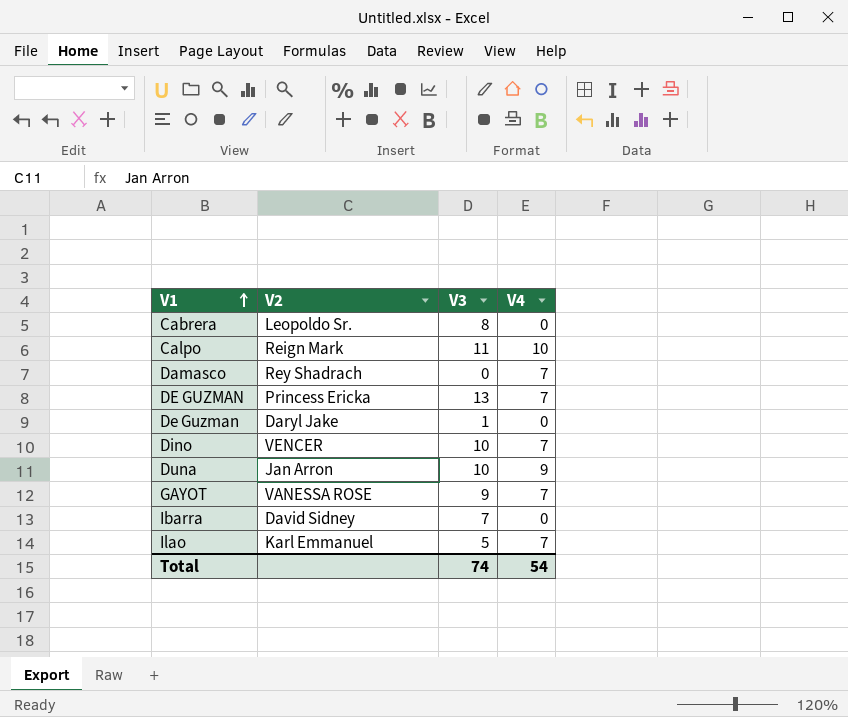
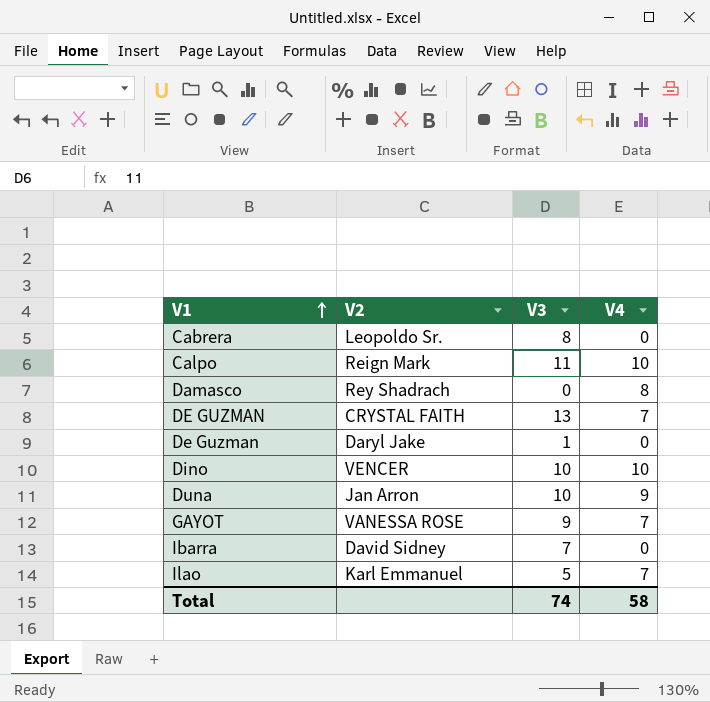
Damasco | V4: 7 -> 8
DE GUZMAN | V2: Princess Ericka -> CRYSTAL FAITH
Dino | V4: 7 -> 10
Total | V4: 54 -> 58

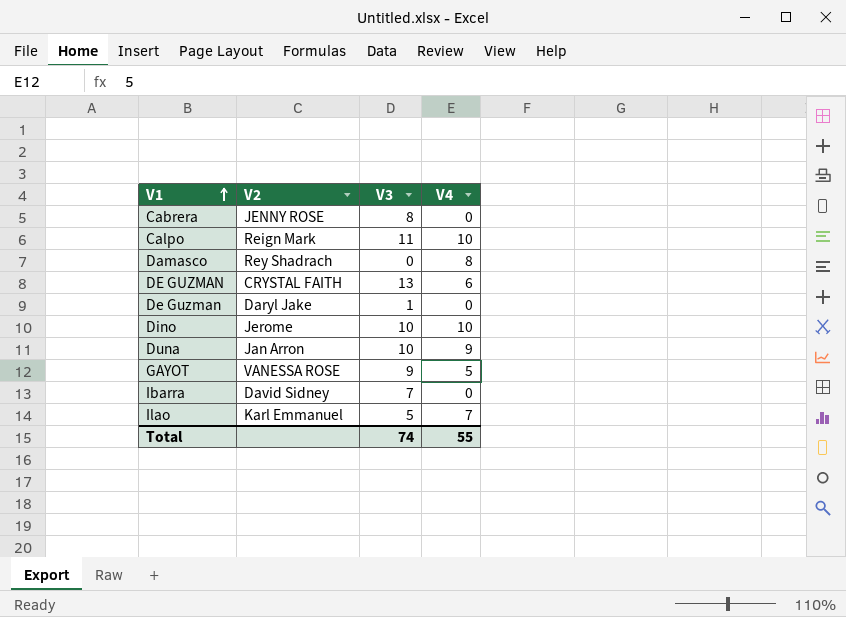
Cabrera | V2: Leopoldo Sr. -> JENNY ROSE
DE GUZMAN | V4: 7 -> 6
Dino | V2: VENCER -> Jerome
GAYOT | V4: 7 -> 5
Total | V4: 58 -> 55

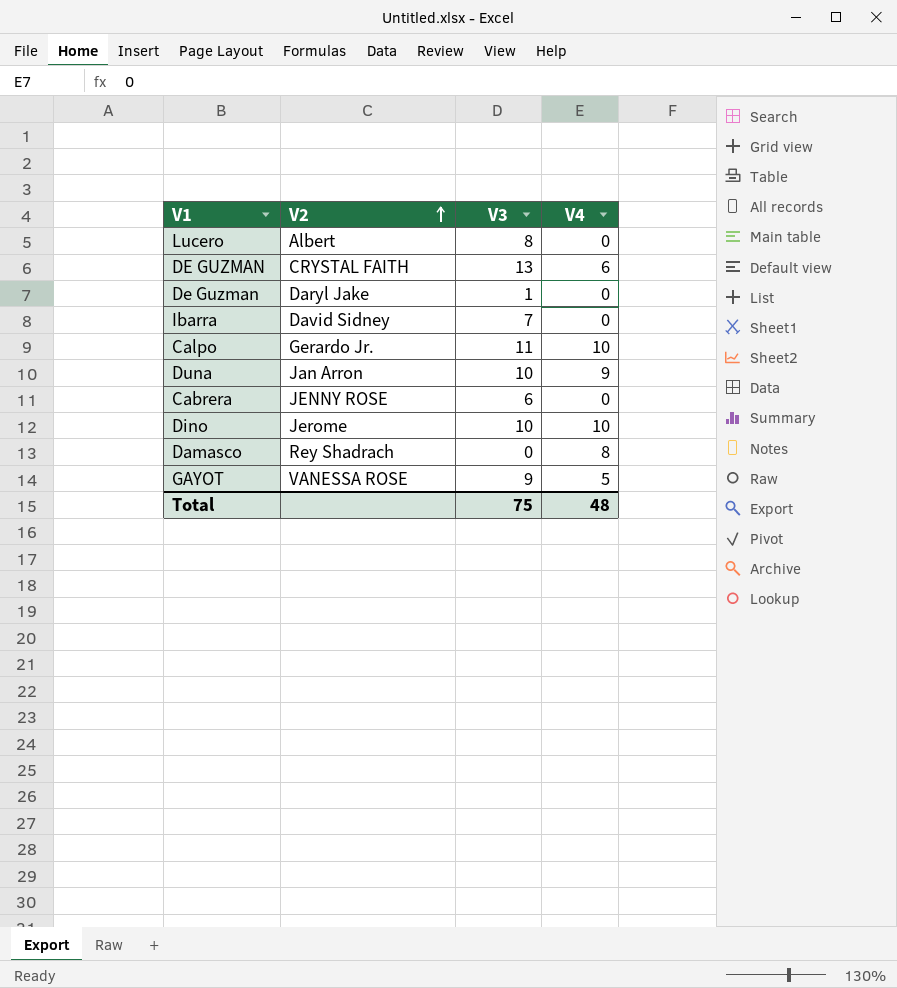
row order: V1 ascending -> V2 ascending
row Ilao: Karl Emmanuel | 5 | 7 -> none
row Lucero: none -> Albert | 8 | 0
Calpo | V2: Reign Mark -> Gerardo Jr.
Cabrera | V3: 8 -> 6
Total | V3: 74 -> 75
Total | V4: 55 -> 48

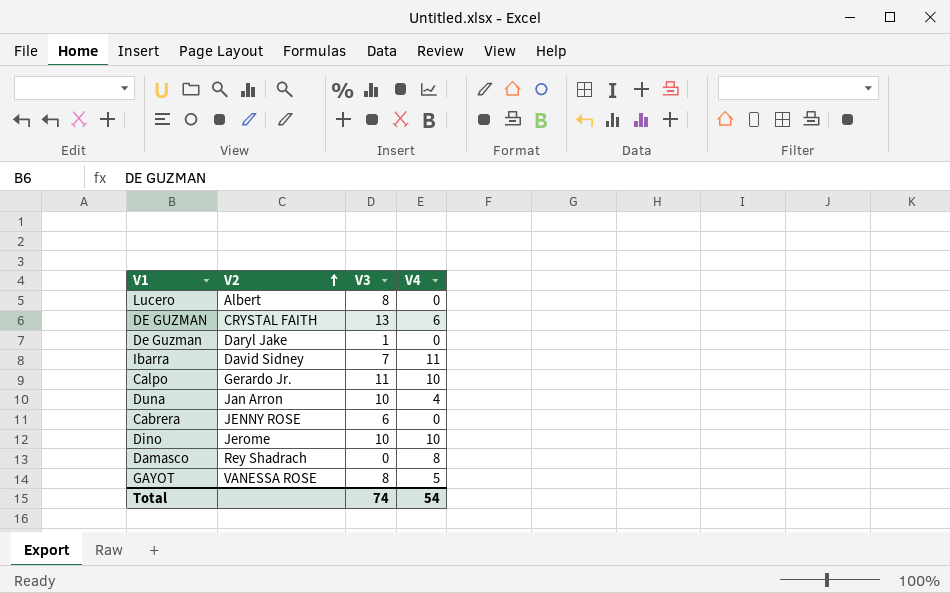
Ibarra | V4: 0 -> 11
Duna | V4: 9 -> 4
GAYOT | V3: 9 -> 8
Total | V3: 75 -> 74
Total | V4: 48 -> 54

